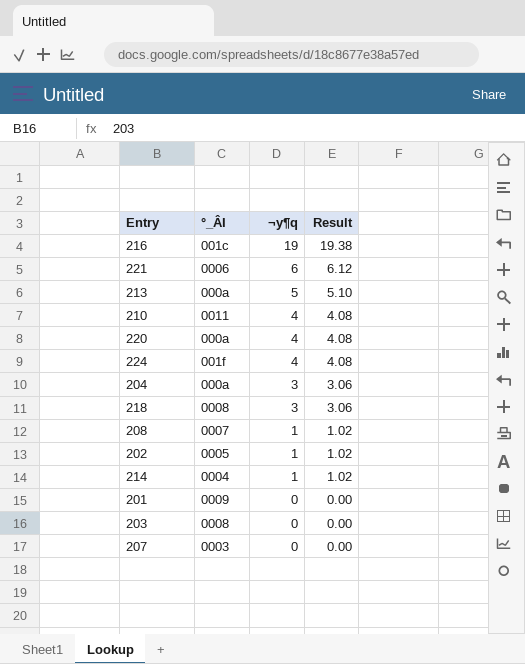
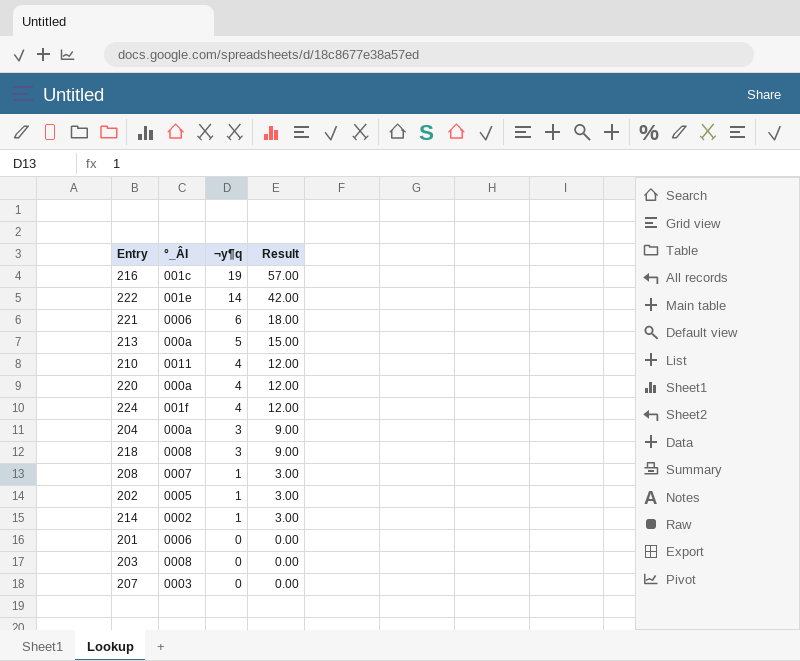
column Result | formula: [¬y¶q] * 1.02 -> [¬y¶q] * 3
row 222: none -> 001e | 14 | 42.00
214 | °_ÂI: 0004 -> 0002
201 | °_ÂI: 0009 -> 0006

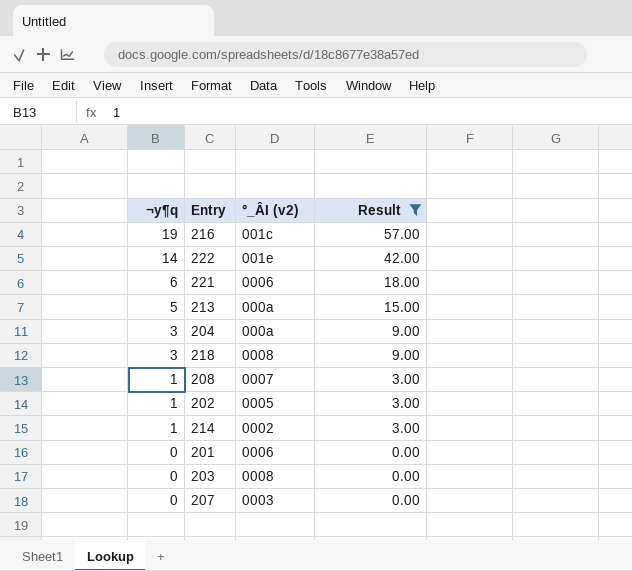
filter: none -> Result != 12.00
column ¬y¶q | position: 3 -> 1
column name: °_ÂI -> °_ÂI (v2)

